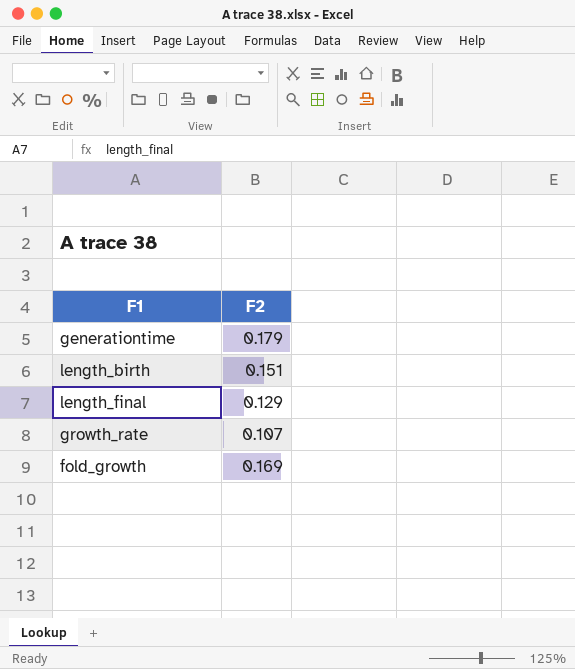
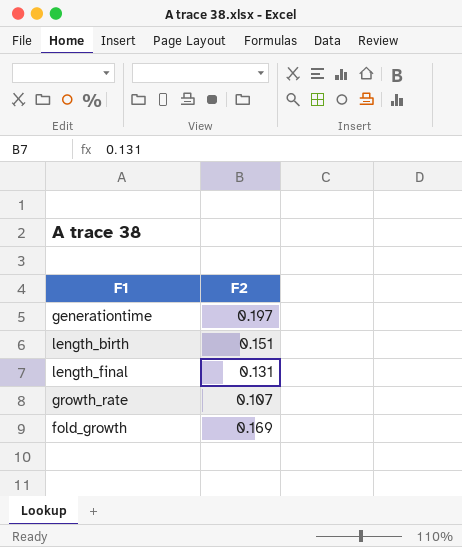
generationtime | F2: 0.179 -> 0.197
length_final | F2: 0.129 -> 0.131

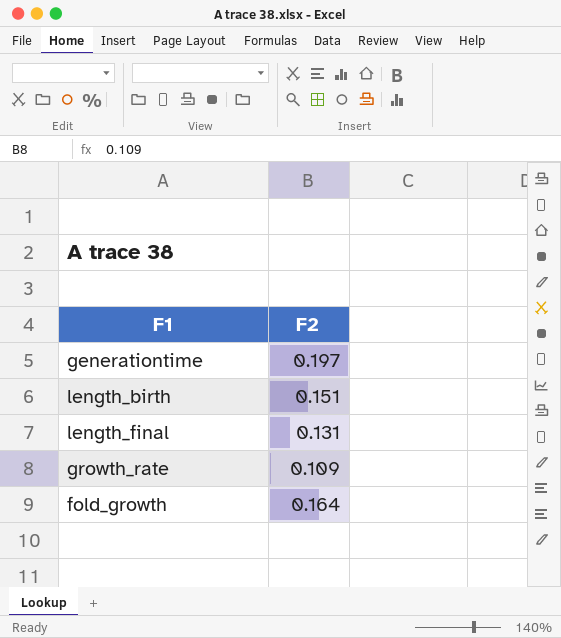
growth_rate | F2: 0.107 -> 0.109
fold_growth | F2: 0.169 -> 0.164

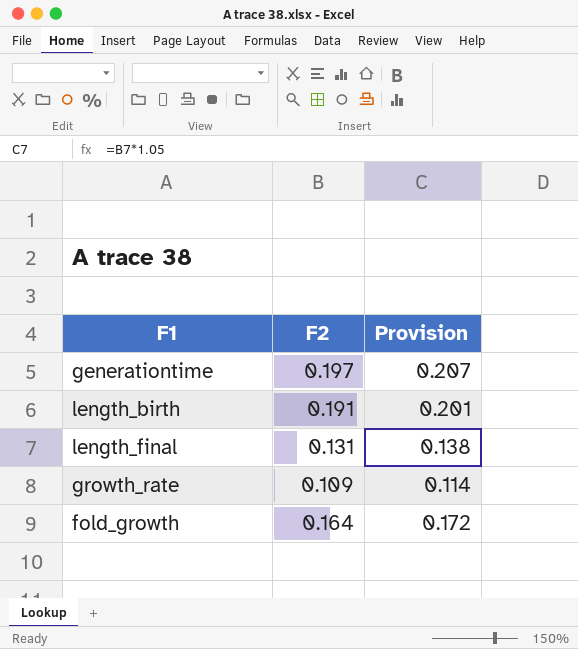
column Provision | formula: none -> [F2] * 1.05
length_birth | F2: 0.151 -> 0.191

